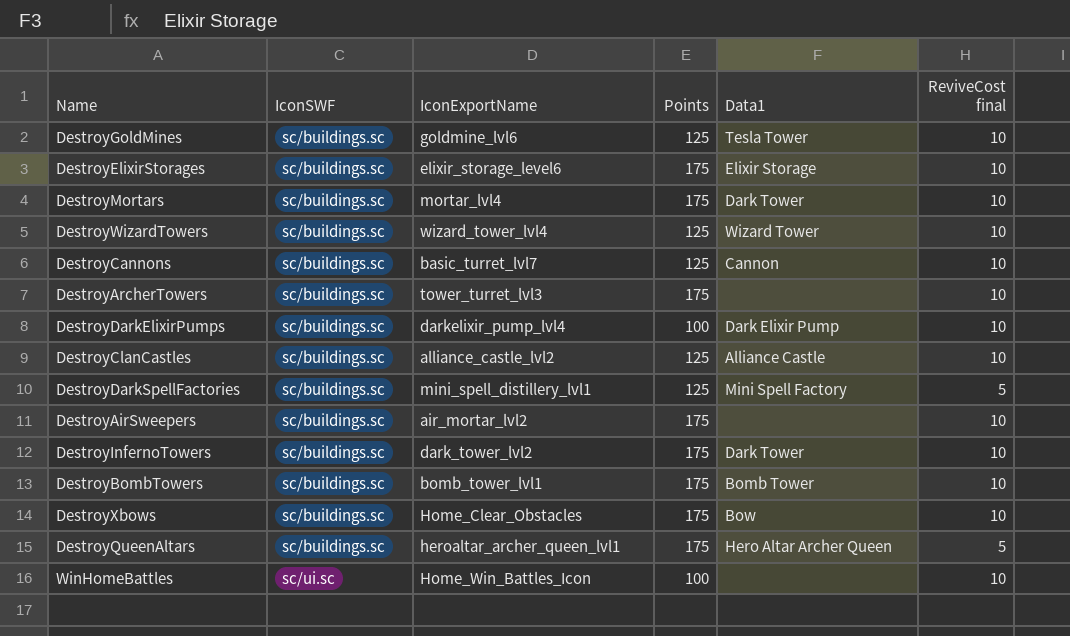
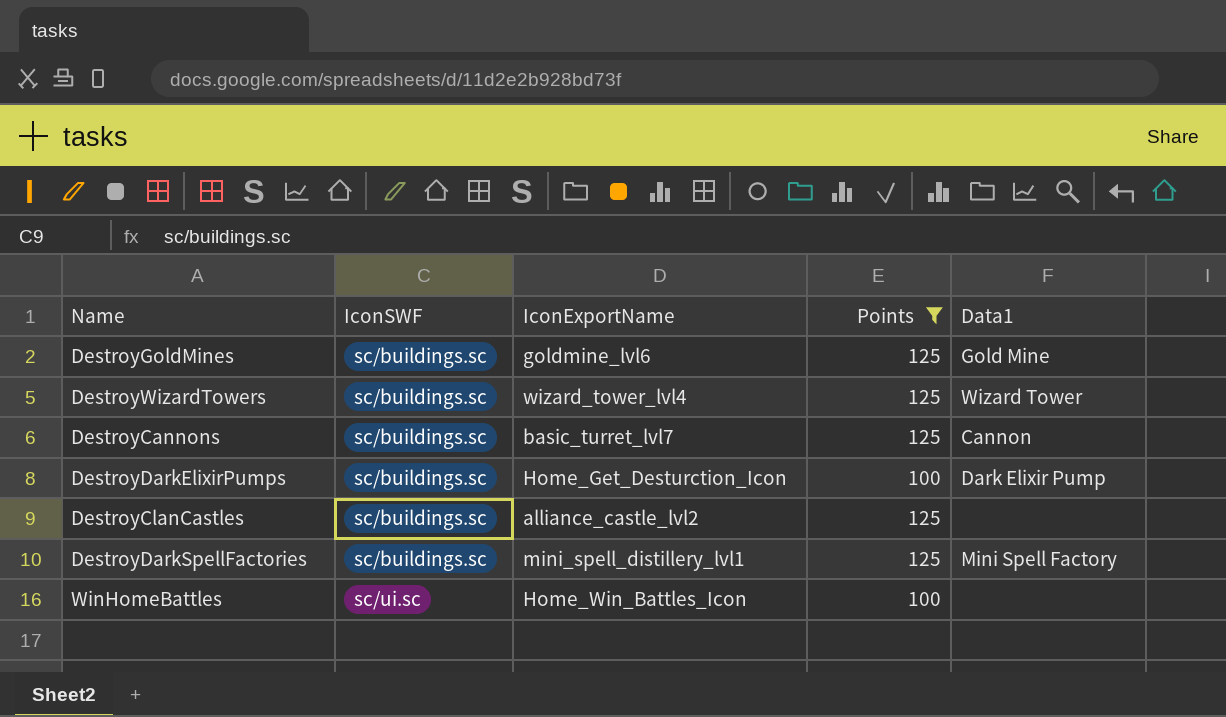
filter: none -> Points != 175
column ReviveCost final | position: 6 -> none
DestroyGoldMines | Data1: Tesla Tower -> Gold Mine
DestroyDarkElixirPumps | IconExportName: darkelixir_pump_lvl4 -> Home_Get_Desturction_Icon
DestroyClanCastles | Data1: Alliance Castle -> none

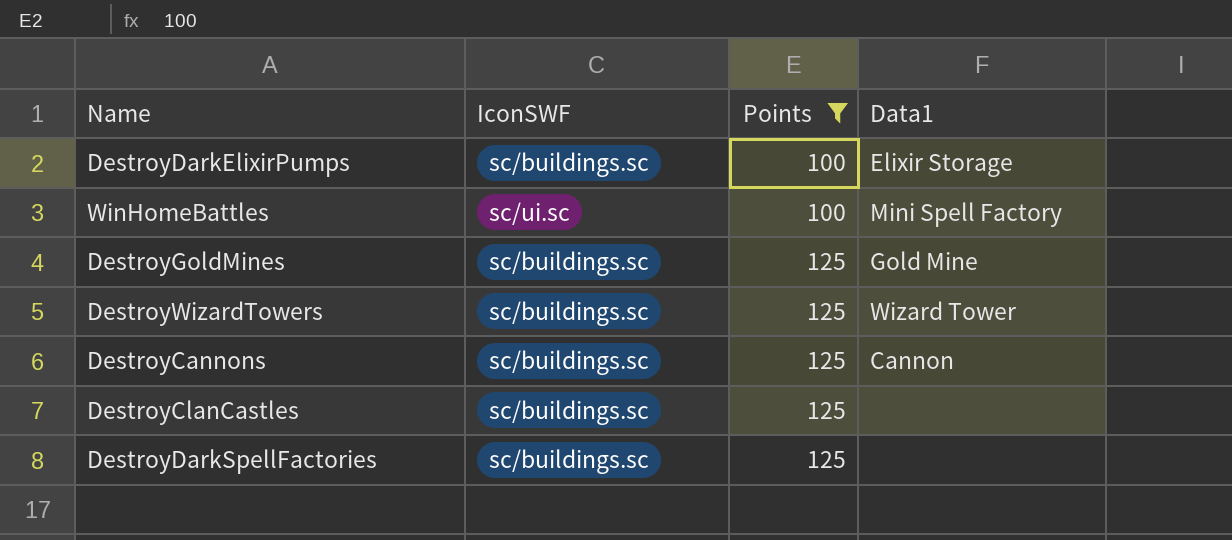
row order: IconSWF ascending -> Points ascending
column IconExportName | position: 3 -> none
DestroyDarkElixirPumps | Data1: Dark Elixir Pump -> Elixir Storage
WinHomeBattles | Data1: none -> Mini Spell Factory
DestroyDarkSpellFactories | Data1: Mini Spell Factory -> none

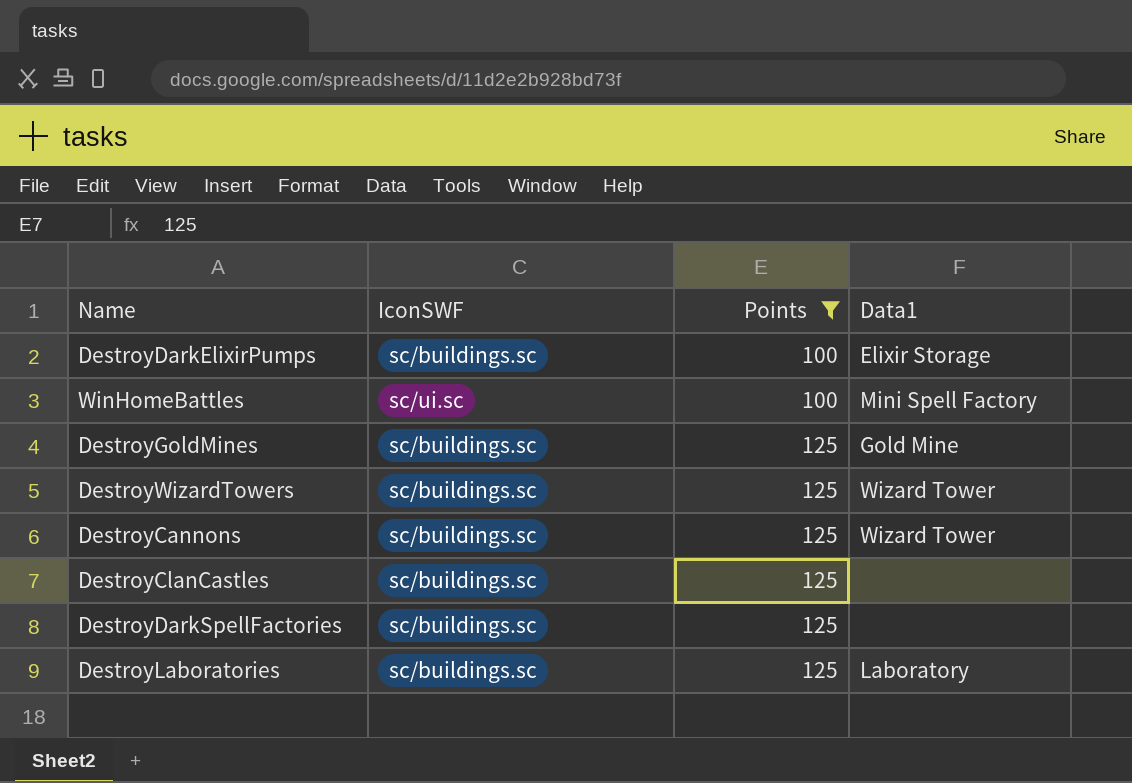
DestroyCannons | Data1: Cannon -> Wizard Tower
row DestroyLaboratories: none -> sc/buildings.sc | 125 | Laboratory

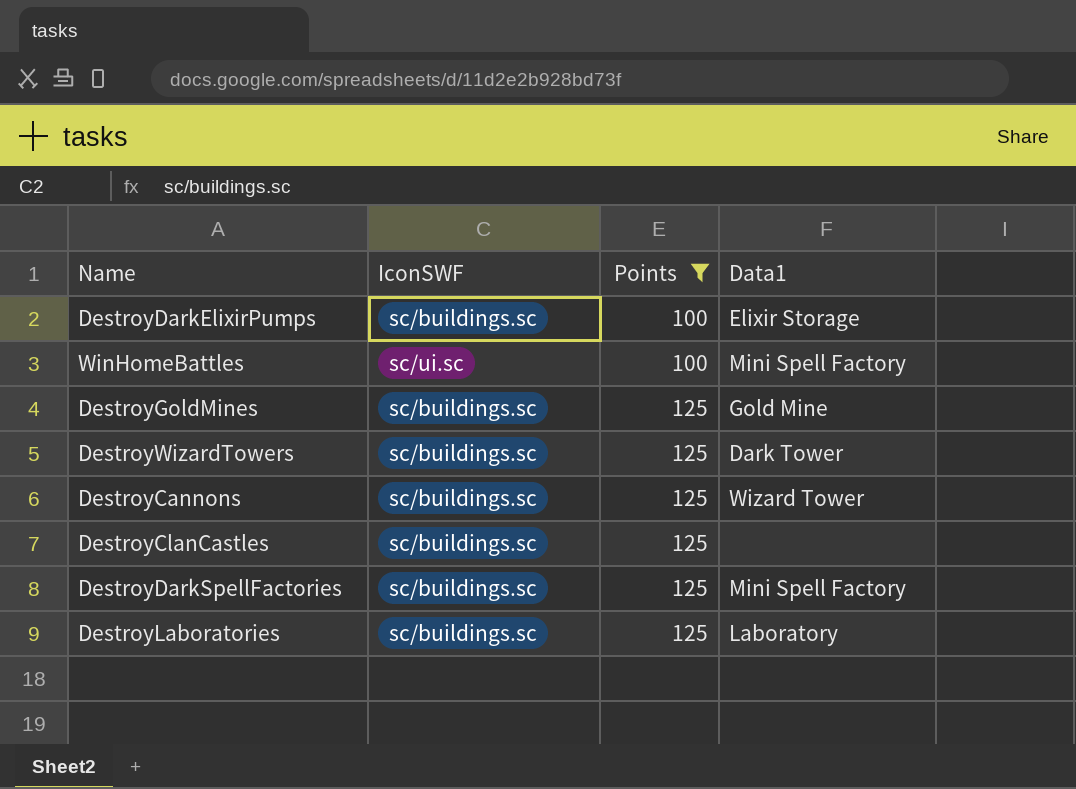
DestroyWizardTowers | Data1: Wizard Tower -> Dark Tower
DestroyDarkSpellFactories | Data1: none -> Mini Spell Factory

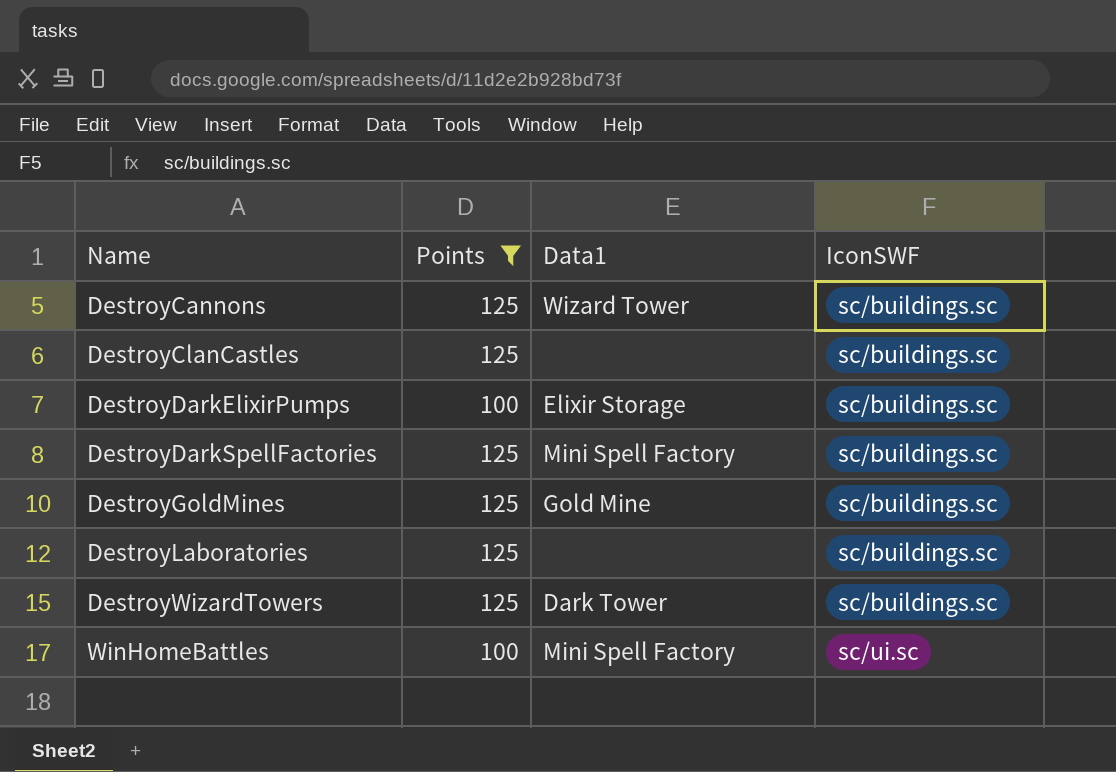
row order: Points ascending -> Name ascending
column IconSWF | position: 2 -> 4
DestroyLaboratories | Data1: Laboratory -> none

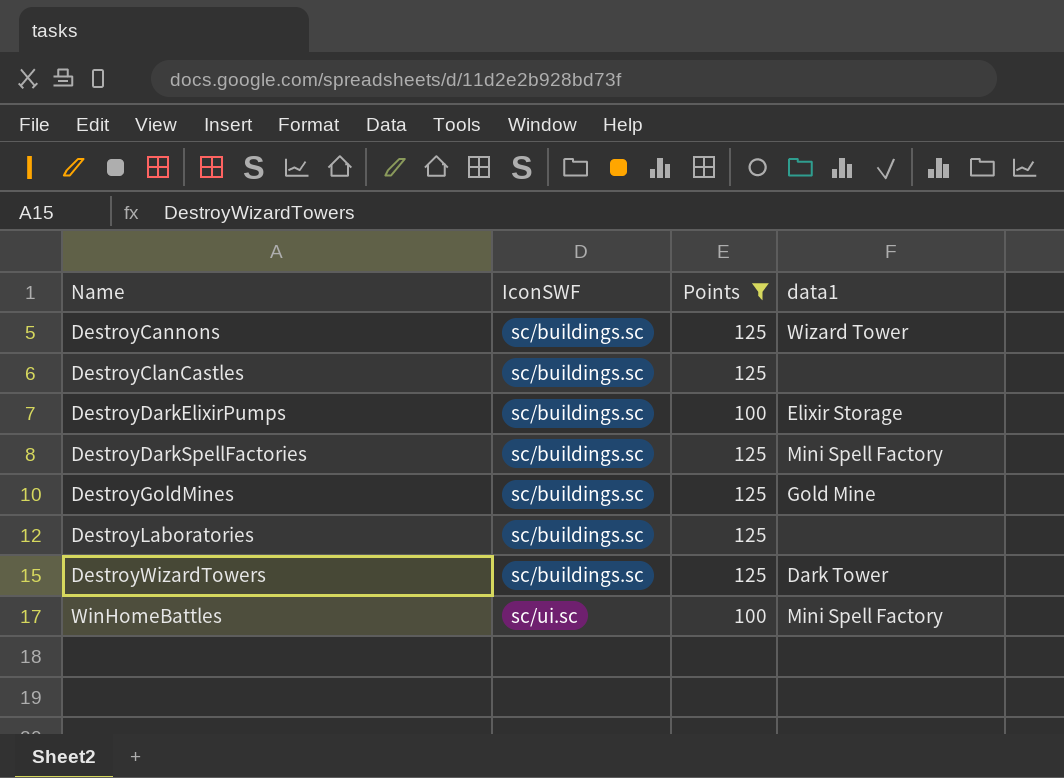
column IconSWF | position: 4 -> 2
column name: Data1 -> data1

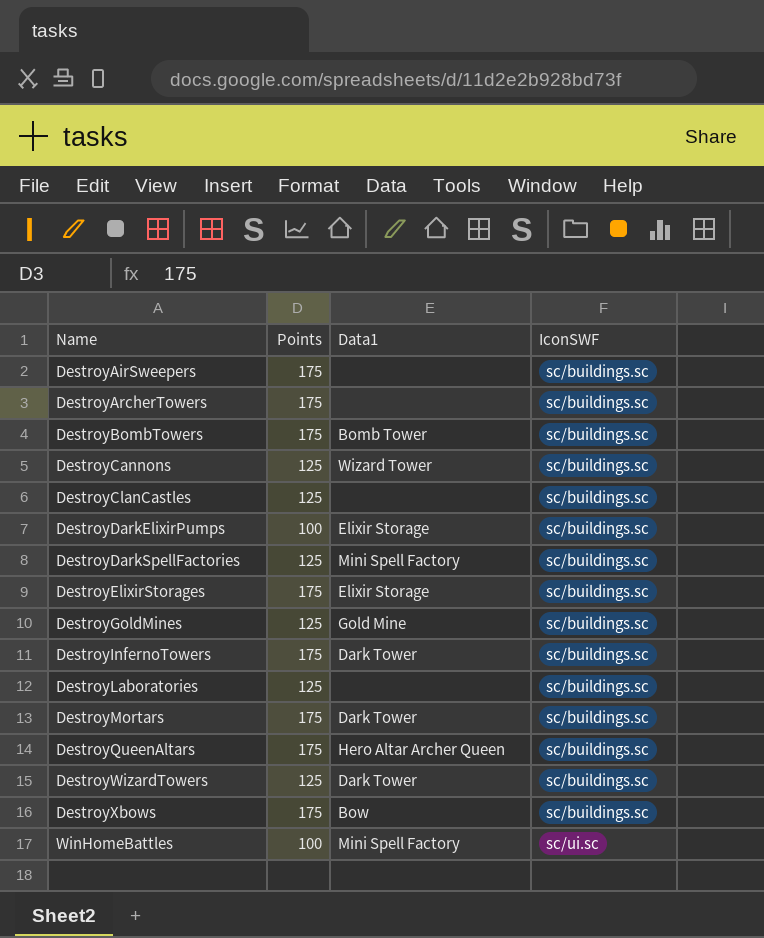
filter: Points != 175 -> none
column name: data1 -> Data1
column IconSWF | position: 2 -> 4

